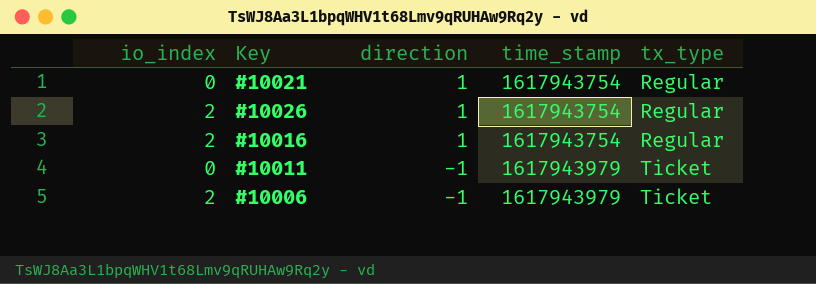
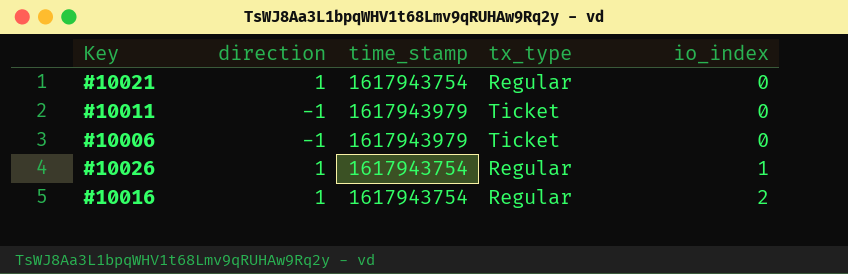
row order: direction descending -> io_index ascending
column io_index | position: 1 -> 5
#10006 | io_index: 2 -> 0
#10026 | io_index: 2 -> 1

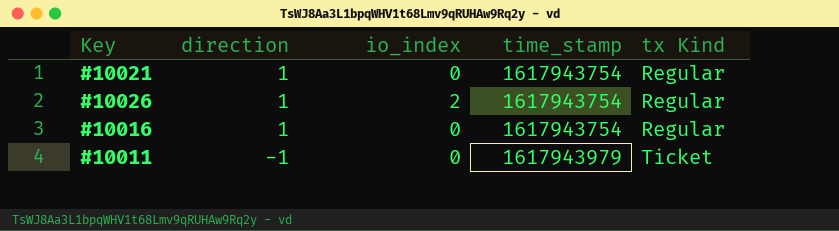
row order: io_index ascending -> direction descending
column io_index | position: 5 -> 3
column name: tx_type -> tx Kind
row #10006: -1 | 1617943979 | Ticket | 0 -> none
#10026 | io_index: 1 -> 2
#10016 | io_index: 2 -> 0

